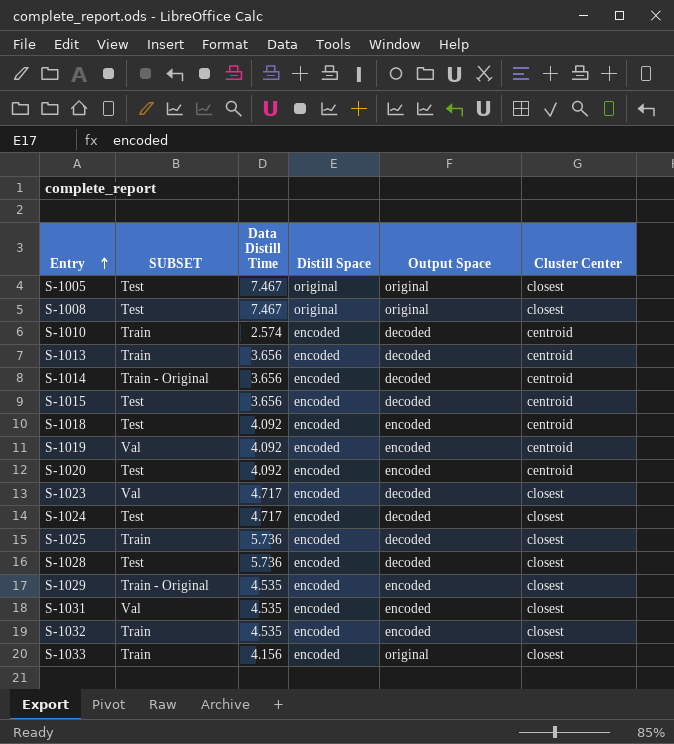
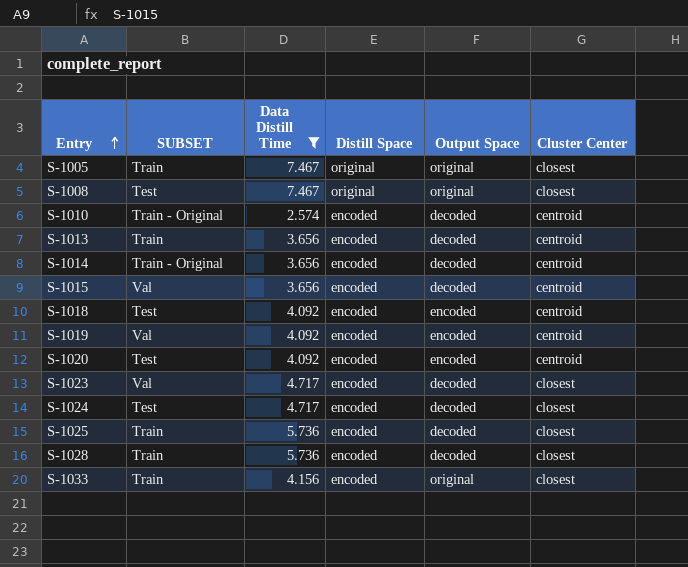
filter: none -> Data Distill Time != 4.535
S-1005 | SUBSET: Test -> Train
S-1010 | SUBSET: Train -> Train - Original
S-1015 | SUBSET: Test -> Val
S-1028 | SUBSET: Test -> Train

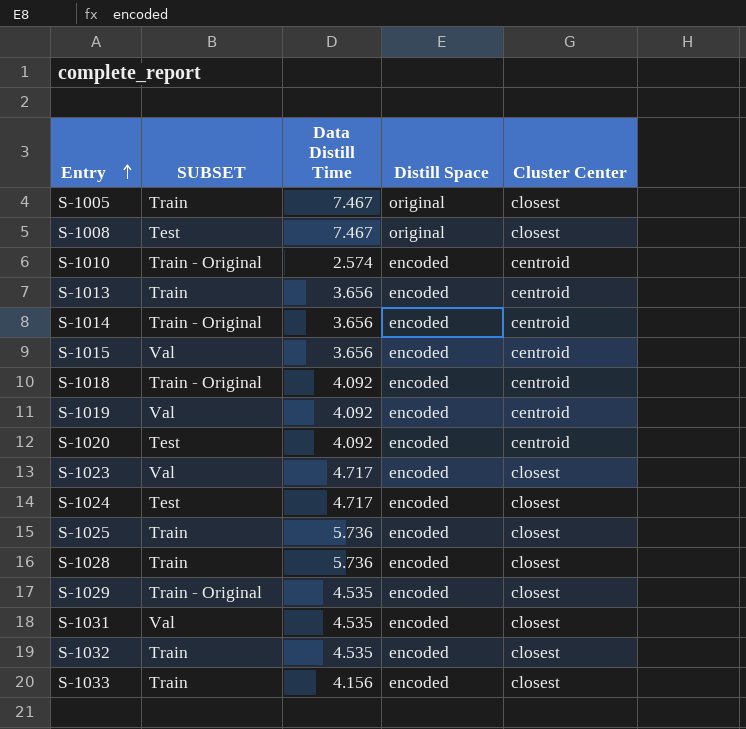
filter: Data Distill Time != 4.535 -> none
column Output Space | position: 5 -> none
S-1018 | SUBSET: Test -> Train - Original

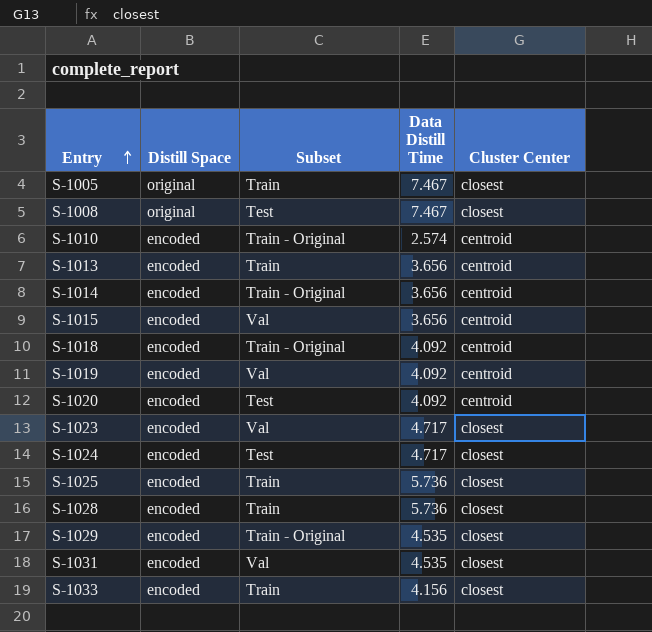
column Distill Space | position: 4 -> 2
column name: SUBSET -> Subset
row S-1032: Train | 4.535 | encoded | closest -> none

